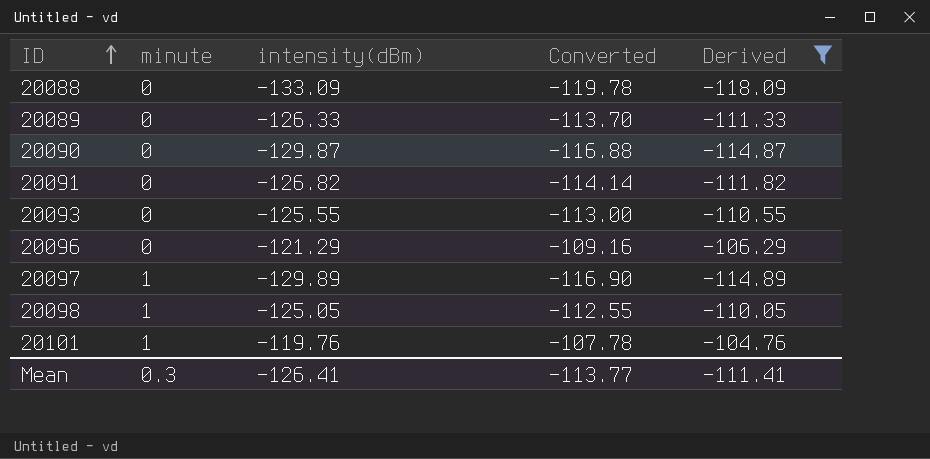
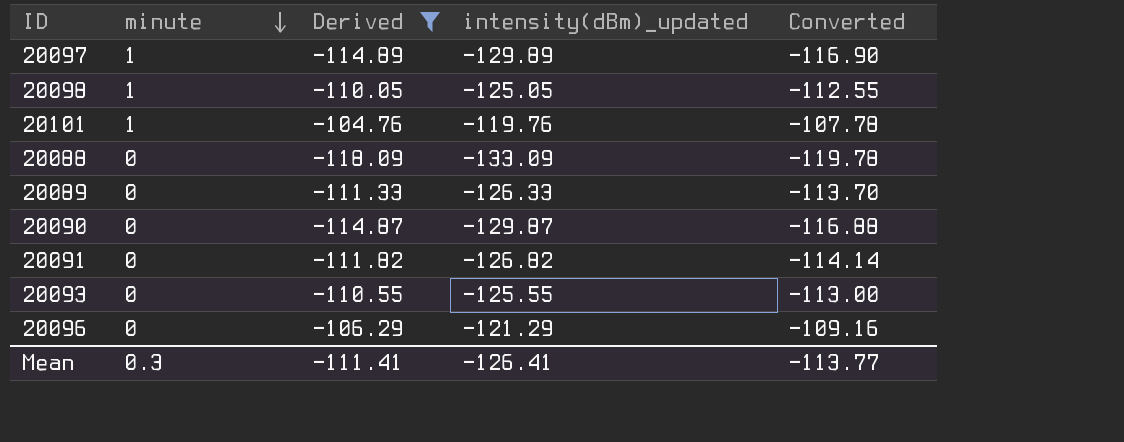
row order: ID ascending -> minute descending
column Derived | position: 5 -> 3
column name: intensity(dBm) -> intensity(dBm)_updated

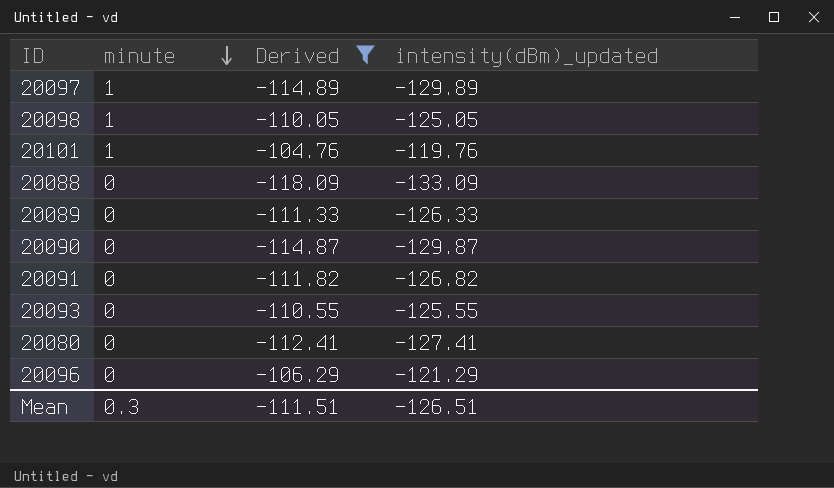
column Converted | formula: [intensity(dBm)_updated] * 0.9 -> none
row 20080: none -> 0 | -112.41 | -127.41
Mean | Derived: -111.41 -> -111.51
Mean | intensity(dBm)_updated: -126.41 -> -126.51

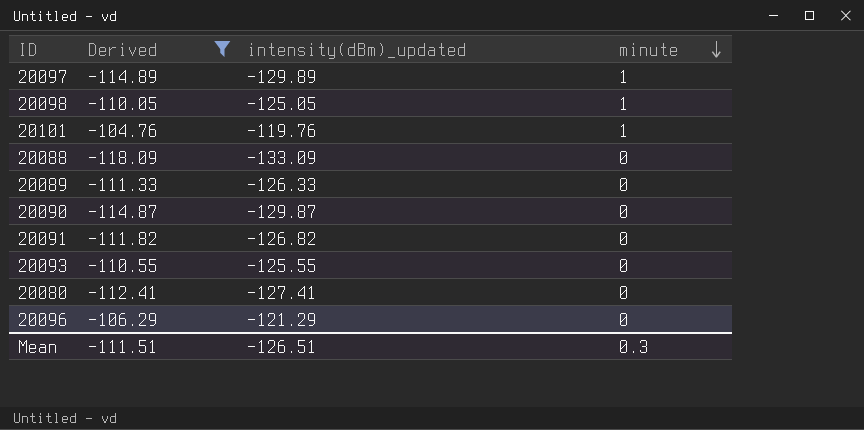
column minute | position: 2 -> 4

